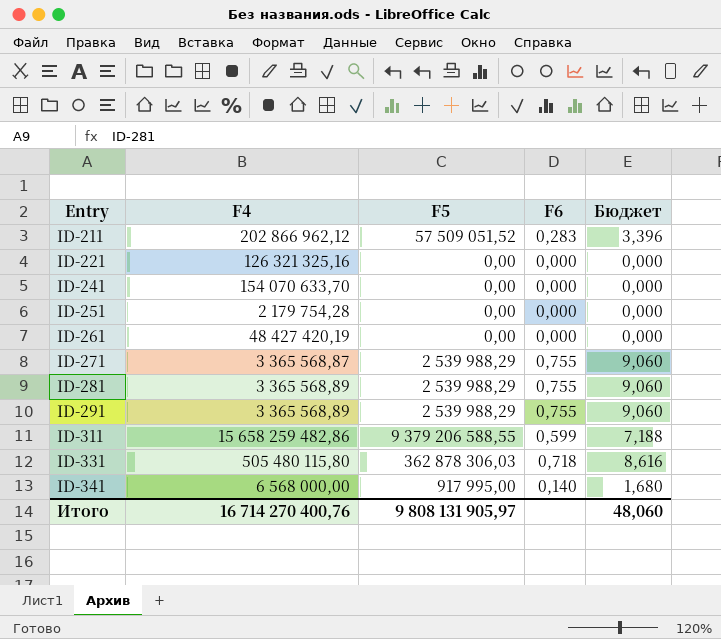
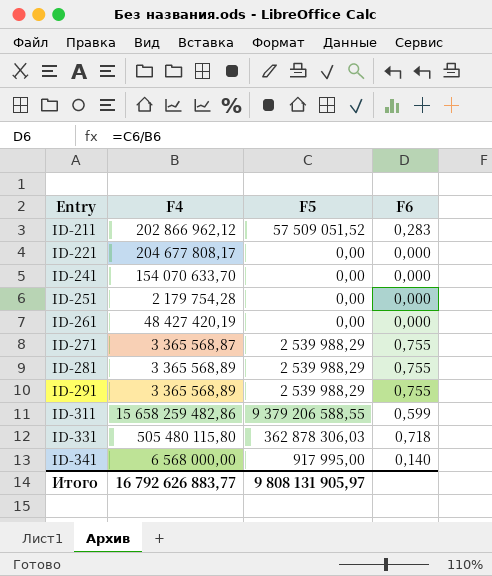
column Бюджет | formula: [F6] * 12 -> none
ID-221 | F4: 126 321 325,16 -> 204 677 808,17
Итого | F4: 16 714 270 400,76 -> 16 792 626 883,77

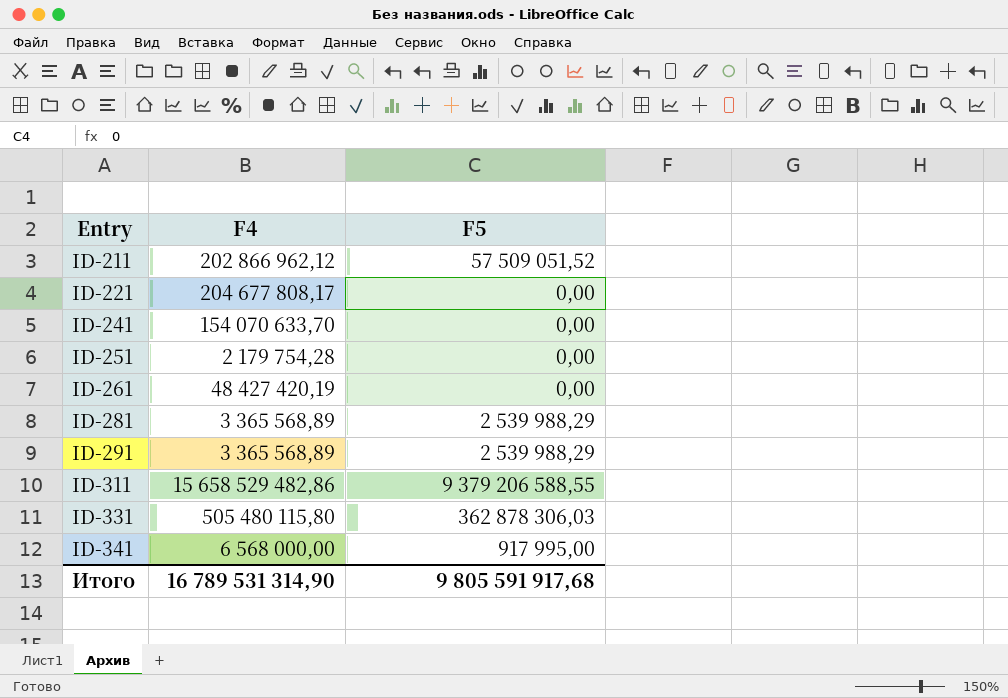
column F6 | formula: [F5] / [F4] -> none
row ID-271: 3 365 568,87 | 2 539 988,29 | 0,755 -> none
ID-311 | F4: 15 658 259 482,86 -> 15 658 529 482,86
Итого | F4: 16 792 626 883,77 -> 16 789 531 314,90
Итого | F5: 9 808 131 905,97 -> 9 805 591 917,68

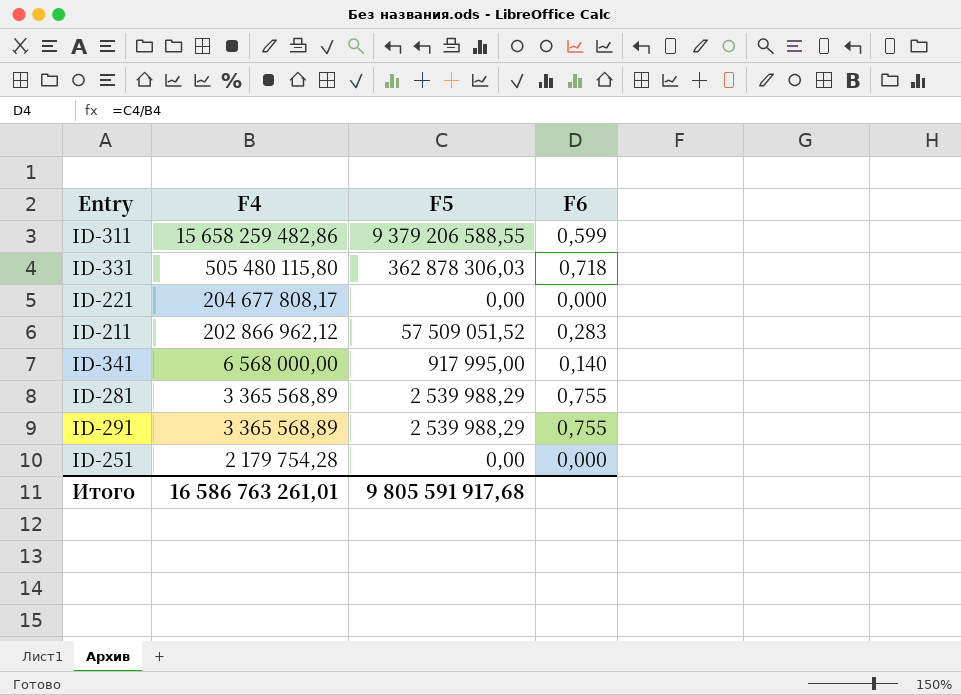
row order: Entry ascending -> F4 descending
column F6 | formula: none -> [F5] / [F4]
row ID-241: 154 070 633,70 | 0,00 -> none
row ID-261: 48 427 420,19 | 0,00 -> none
ID-311 | F4: 15 658 529 482,86 -> 15 658 259 482,86
Итого | F4: 16 789 531 314,90 -> 16 586 763 261,01

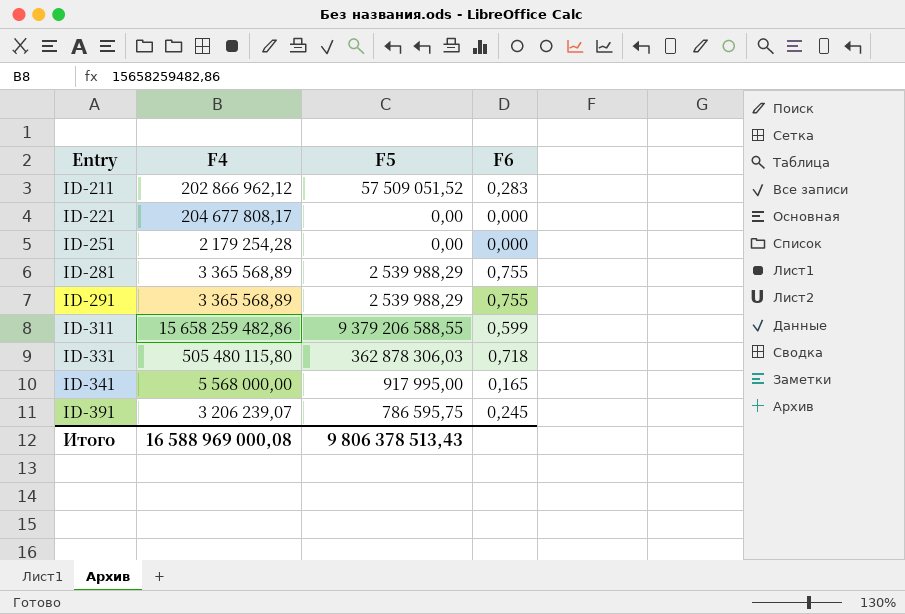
row order: F4 descending -> Entry ascending
ID-251 | F4: 2 179 754,28 -> 2 179 254,28
ID-341 | F4: 6 568 000,00 -> 5 568 000,00
ID-341 | F6: 0,140 -> 0,165
row ID-391: none -> 3 206 239,07 | 786 595,75 | 0,245
Итого | F4: 16 586 763 261,01 -> 16 588 969 000,08
Итого | F5: 9 805 591 917,68 -> 9 806 378 513,43

